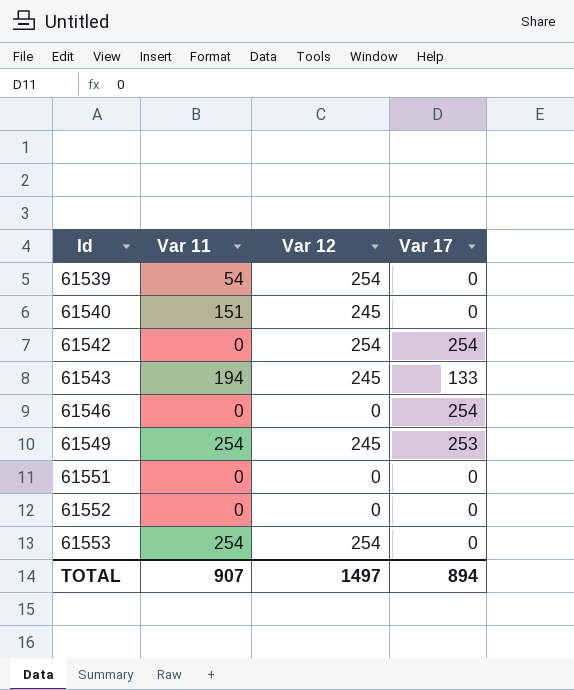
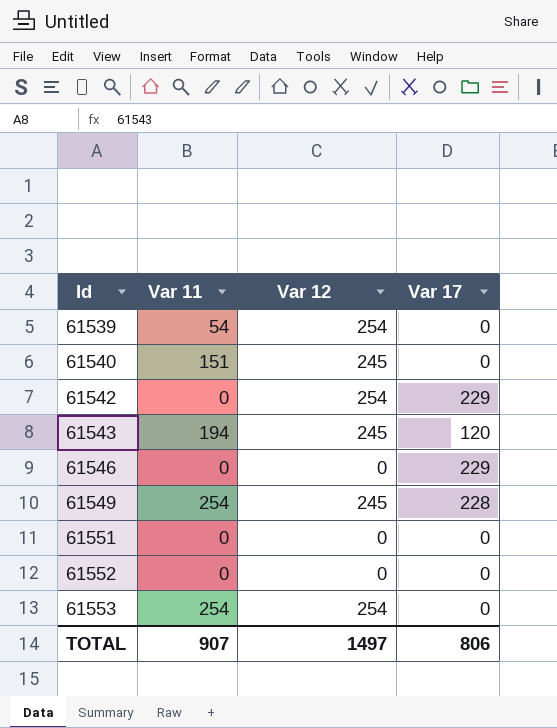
61542 | Var 17: 254 -> 229
61543 | Var 17: 133 -> 120
61546 | Var 17: 254 -> 229
61549 | Var 17: 253 -> 228
TOTAL | Var 17: 894 -> 806

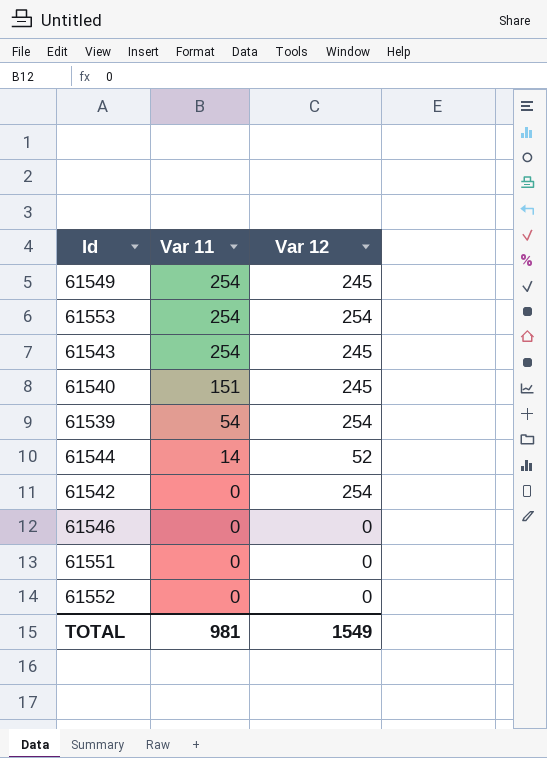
row order: Id ascending -> Var 11 descending
column Var 17 | position: 4 -> none
61543 | Var 11: 194 -> 254
row 61544: none -> 14 | 52
TOTAL | Var 11: 907 -> 981
TOTAL | Var 12: 1497 -> 1549

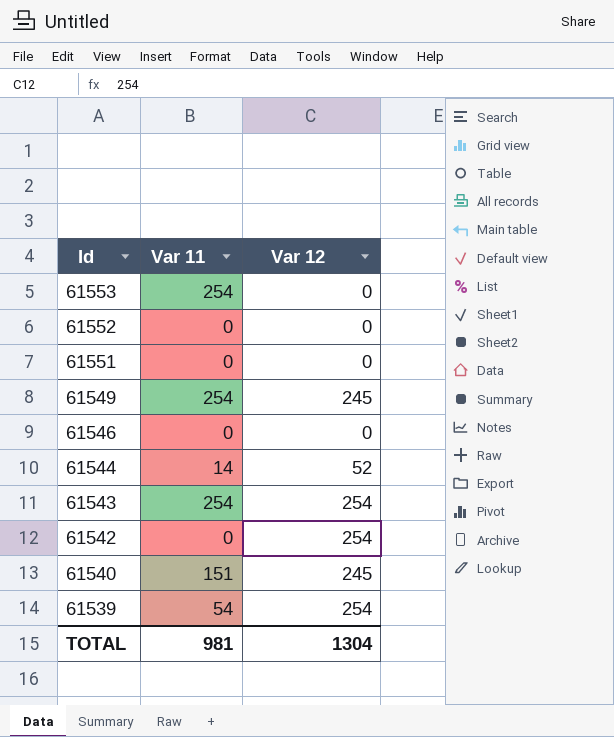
row order: Var 11 descending -> Id descending
61553 | Var 12: 254 -> 0
61543 | Var 12: 245 -> 254
TOTAL | Var 12: 1549 -> 1304

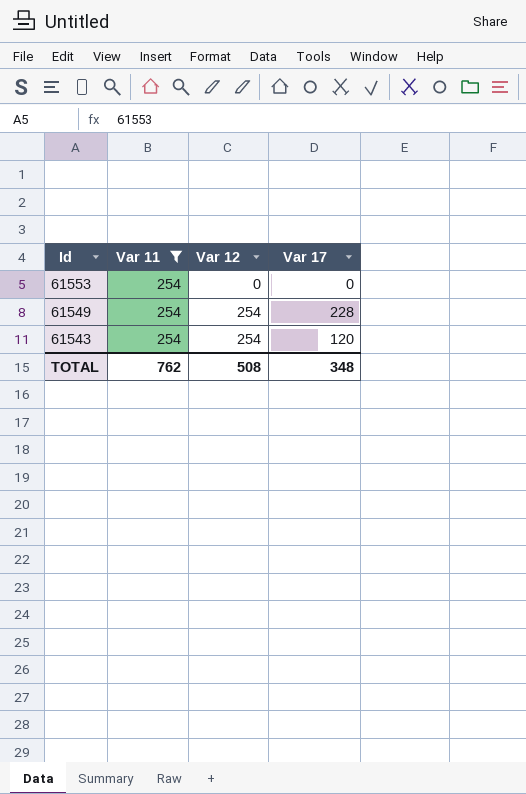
filter: none -> Var 11 = 254
column Var 17 | position: none -> 4
61549 | Var 12: 245 -> 254
TOTAL | Var 11: 981 -> 762
TOTAL | Var 12: 1304 -> 508

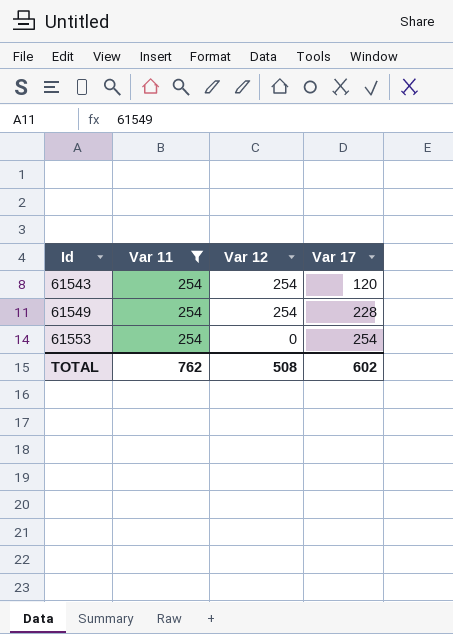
row order: Id descending -> Id ascending
61553 | Var 17: 0 -> 254
TOTAL | Var 17: 348 -> 602

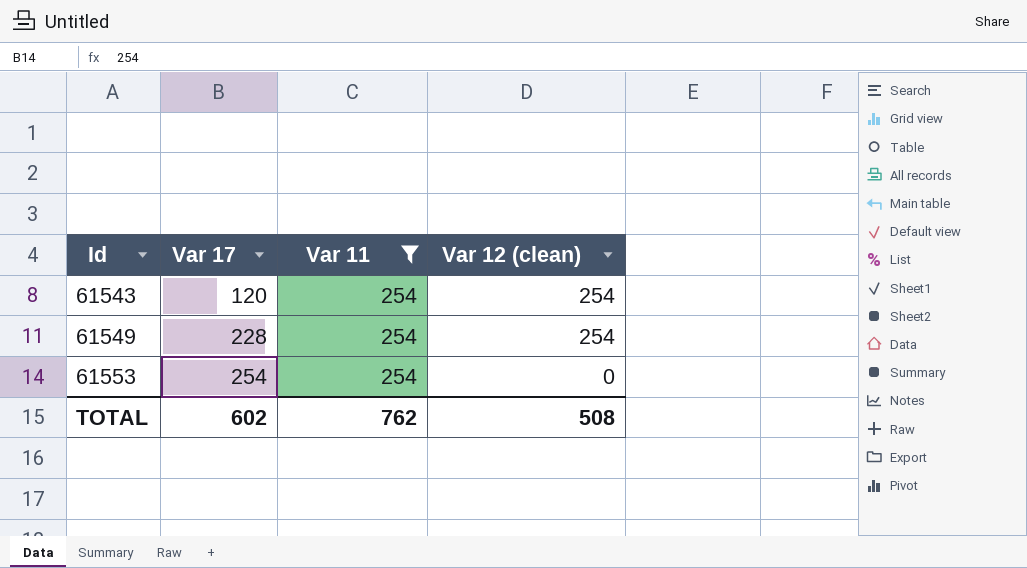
column Var 17 | position: 4 -> 2
column name: Var 12 -> Var 12 (clean)

